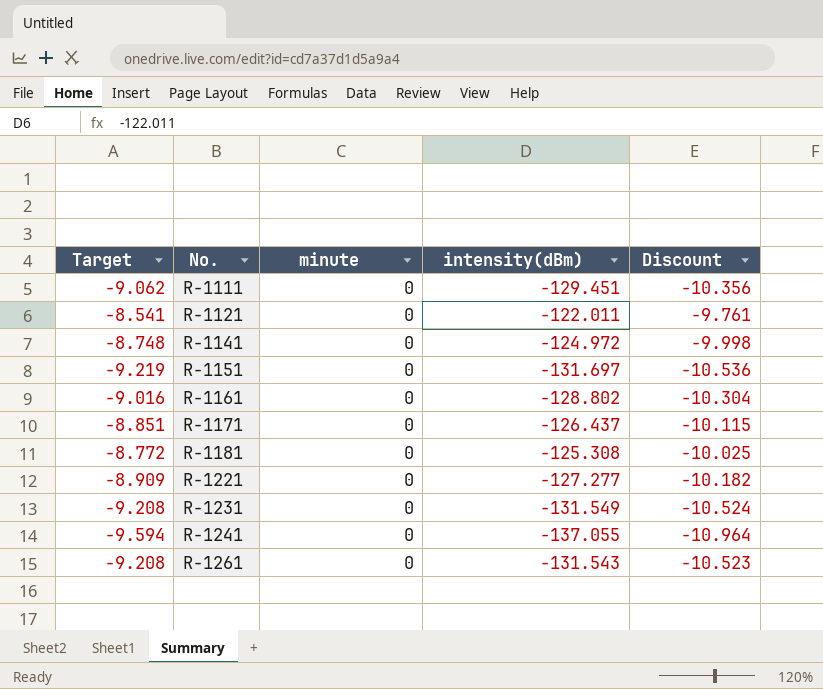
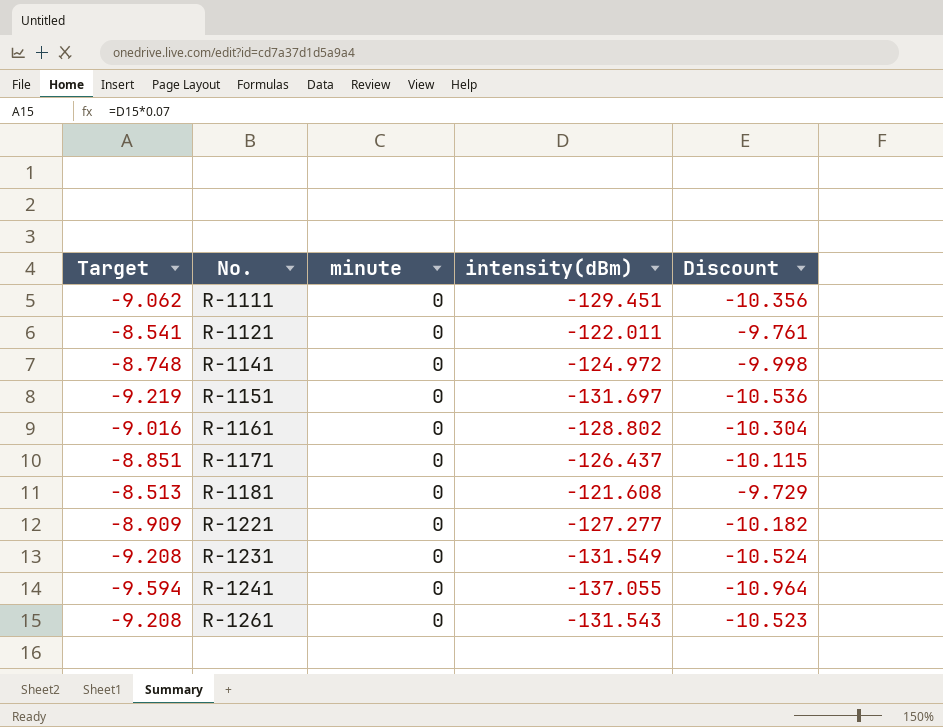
R-1181 | Target: -8.772 -> -8.513
R-1181 | intensity(dBm): -125.308 -> -121.608
R-1181 | Discount: -10.025 -> -9.729

